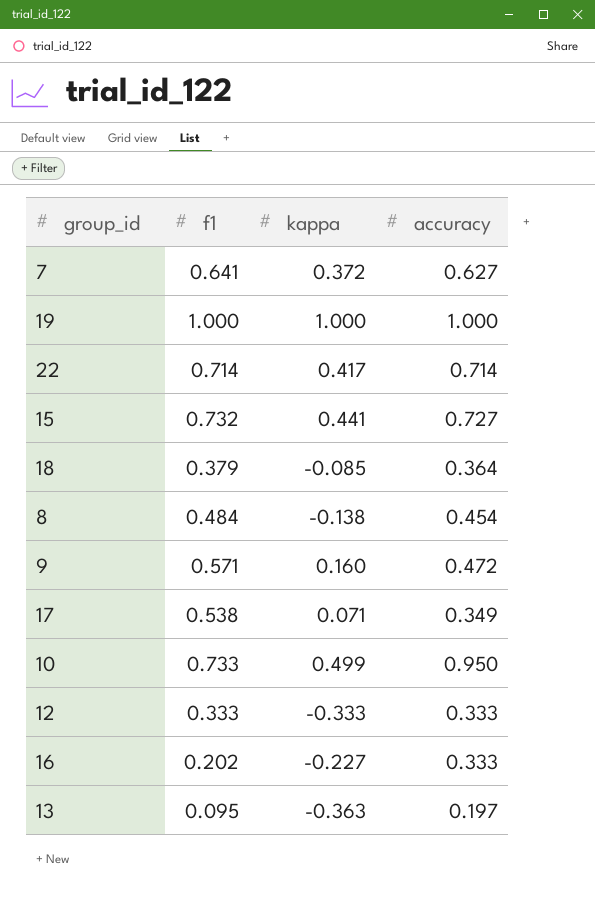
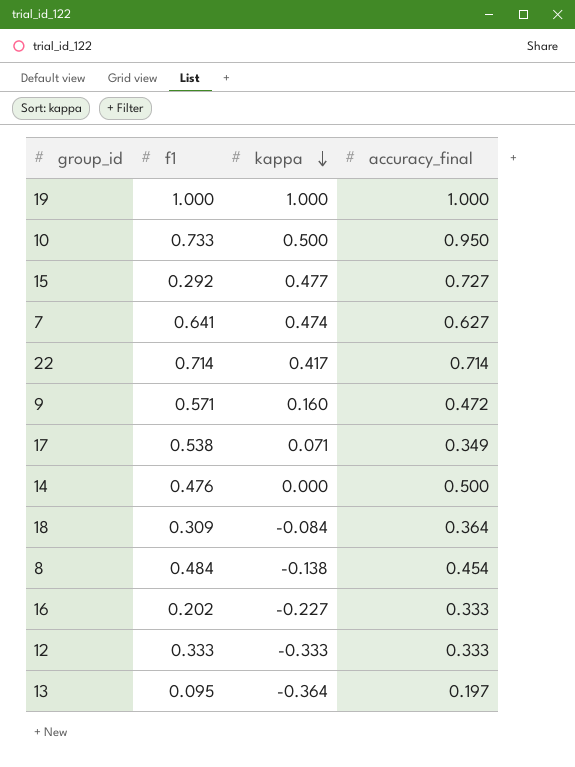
row order: none -> kappa descending
column name: accuracy -> accuracy_final
10 | kappa: 0.499 -> 0.500
15 | f1: 0.732 -> 0.292
15 | kappa: 0.441 -> 0.477
7 | kappa: 0.372 -> 0.474
row 14: none -> 0.476 | 0.000 | 0.500
18 | f1: 0.379 -> 0.309
18 | kappa: -0.085 -> -0.084
13 | kappa: -0.363 -> -0.364

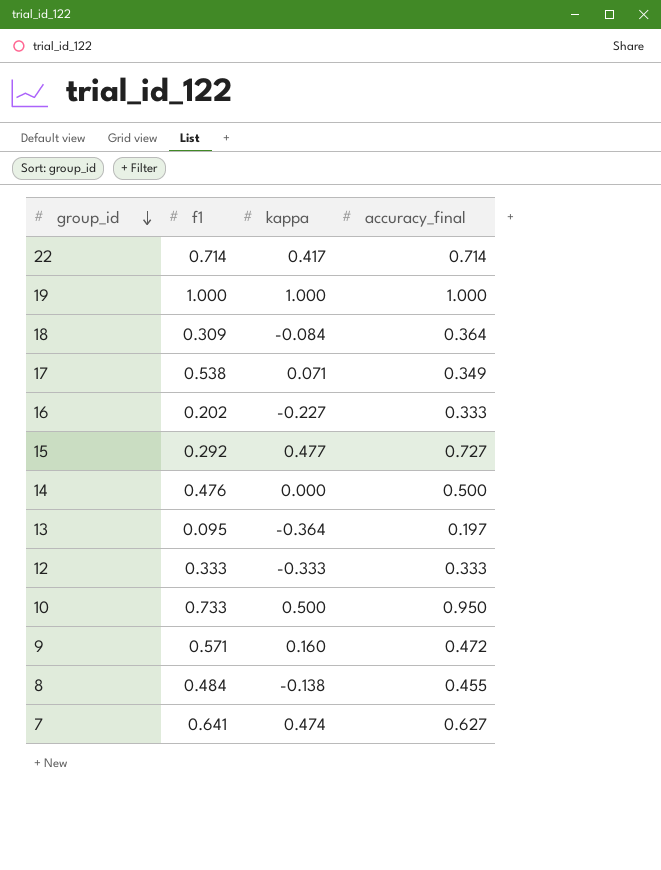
row order: kappa descending -> group_id descending
8 | accuracy_final: 0.454 -> 0.455

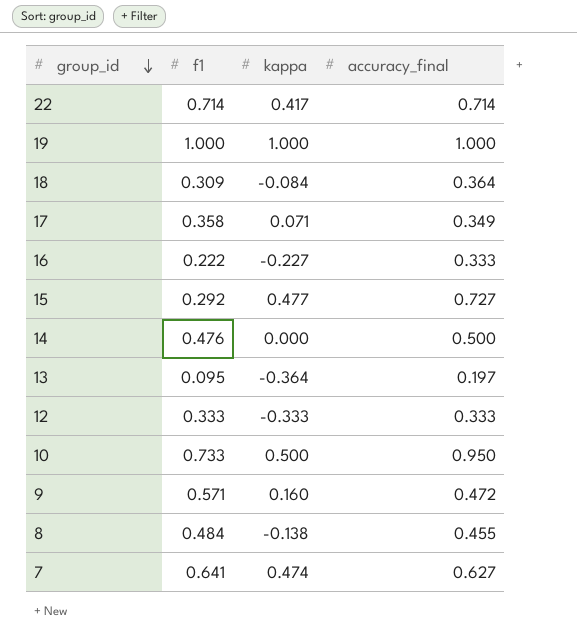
17 | f1: 0.538 -> 0.358
16 | f1: 0.202 -> 0.222

